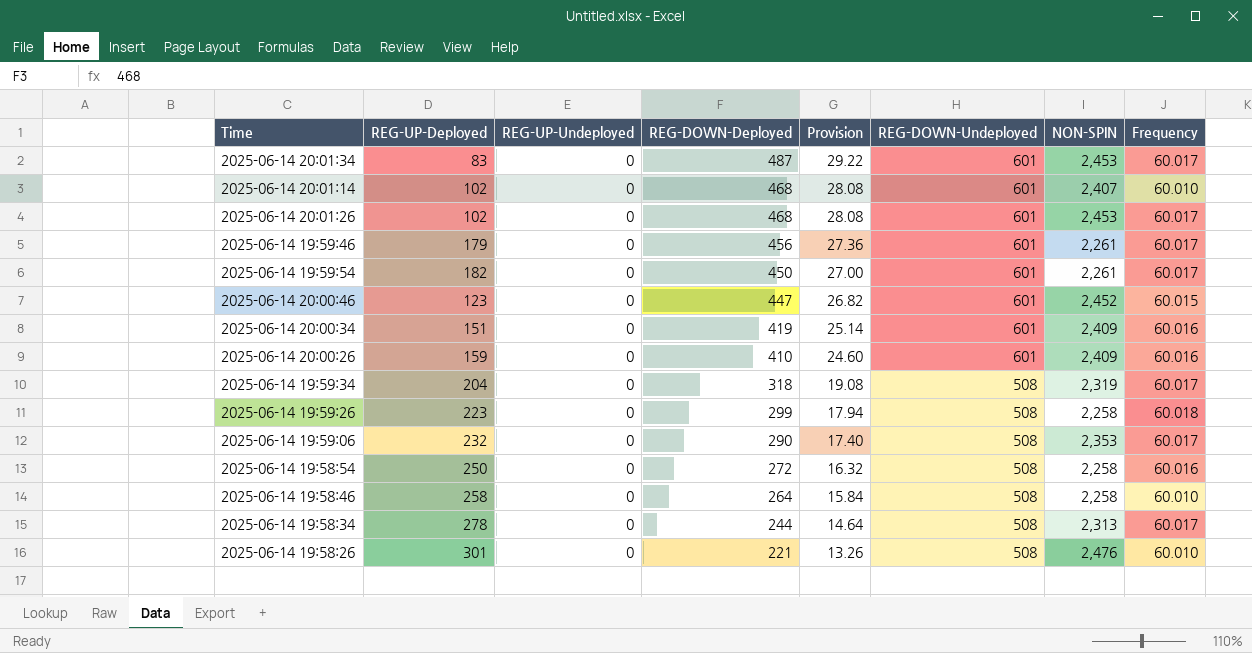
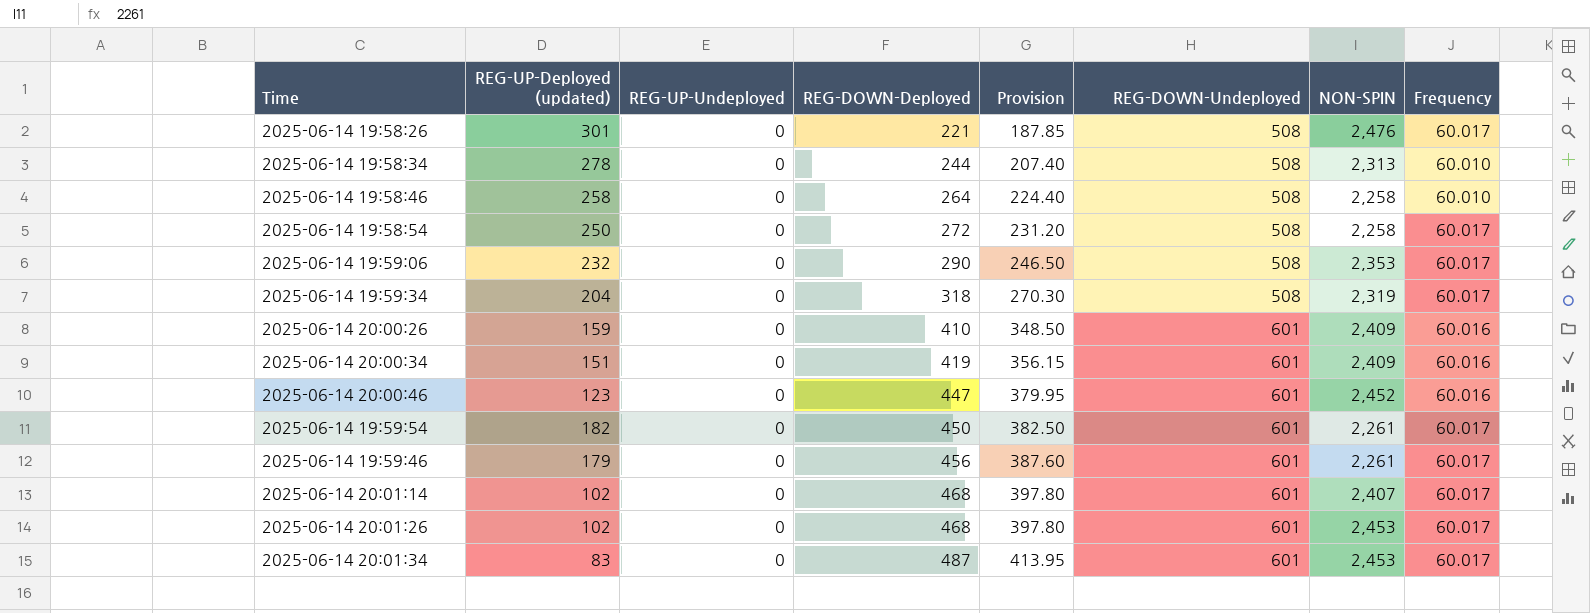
row order: REG-DOWN-Deployed descending -> REG-DOWN-Deployed ascending
column name: REG-UP-Deployed -> REG-UP-Deployed (updated)
column Provision | formula: [REG-DOWN-Deployed] * 0.06 -> [REG-DOWN-Deployed] * 0.85
row 2025-06-14 19:59:26: 223 | 0 | 299 | 17.94 | 508 | 2,258 | 60.018 -> none
2025-06-14 19:58:26 | Frequency: 60.010 -> 60.017
2025-06-14 19:58:34 | Frequency: 60.017 -> 60.010
2025-06-14 19:58:54 | Frequency: 60.016 -> 60.017
2025-06-14 20:00:46 | Frequency: 60.015 -> 60.016
2025-06-14 20:01:14 | Frequency: 60.010 -> 60.017

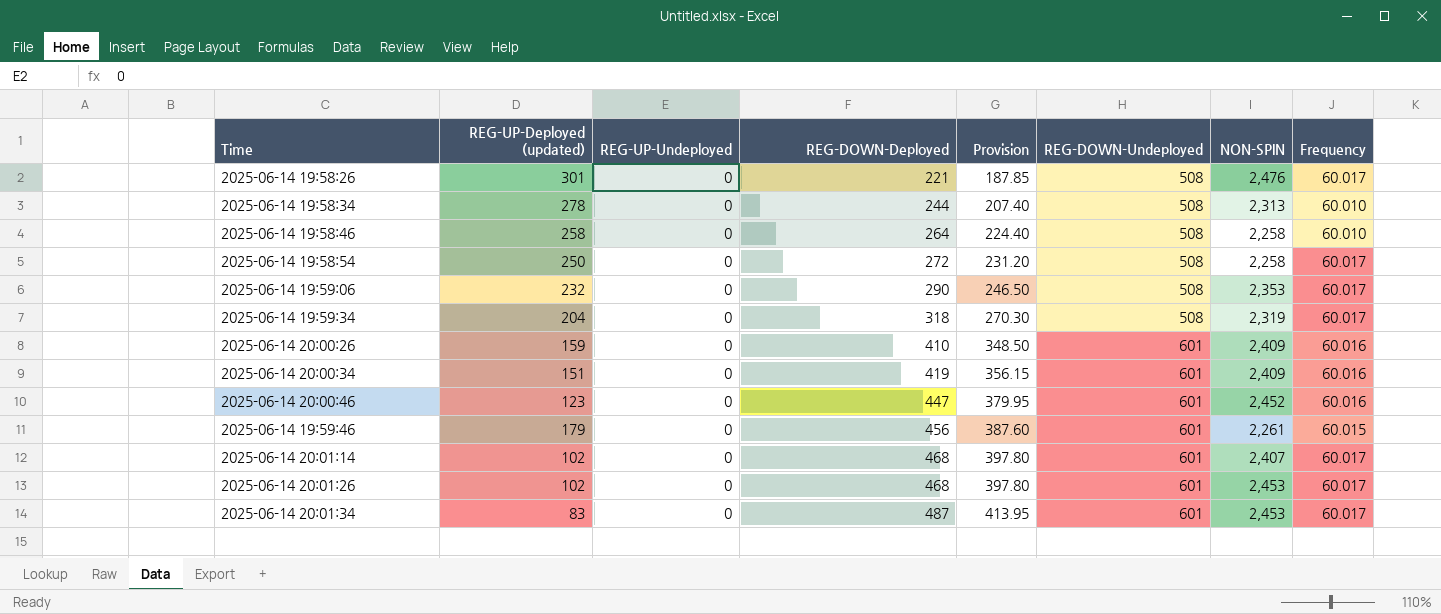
row 2025-06-14 19:59:54: 182 | 0 | 450 | 382.50 | 601 | 2,261 | 60.017 -> none
2025-06-14 19:59:46 | Frequency: 60.017 -> 60.015

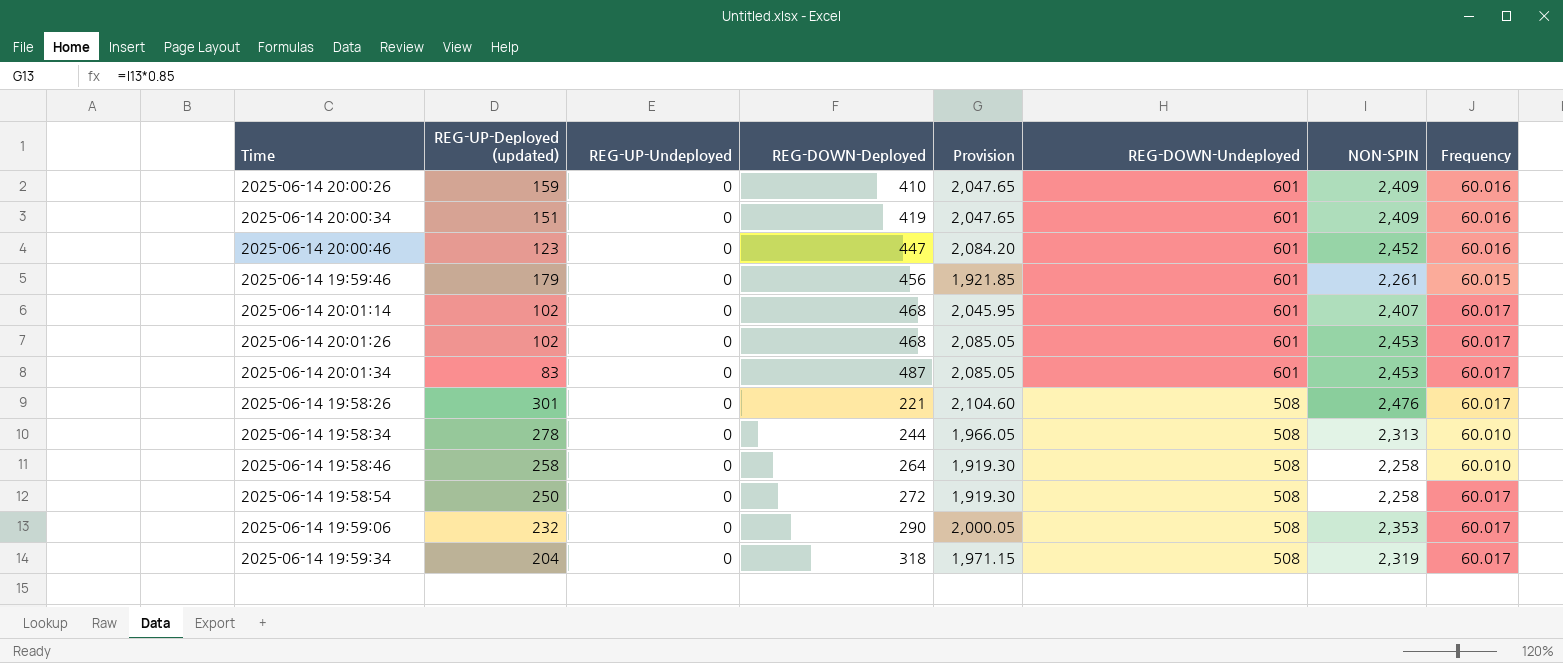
row order: REG-DOWN-Deployed ascending -> REG-DOWN-Undeployed descending
column Provision | formula: [REG-DOWN-Deployed] * 0.85 -> [NON-SPIN] * 0.85

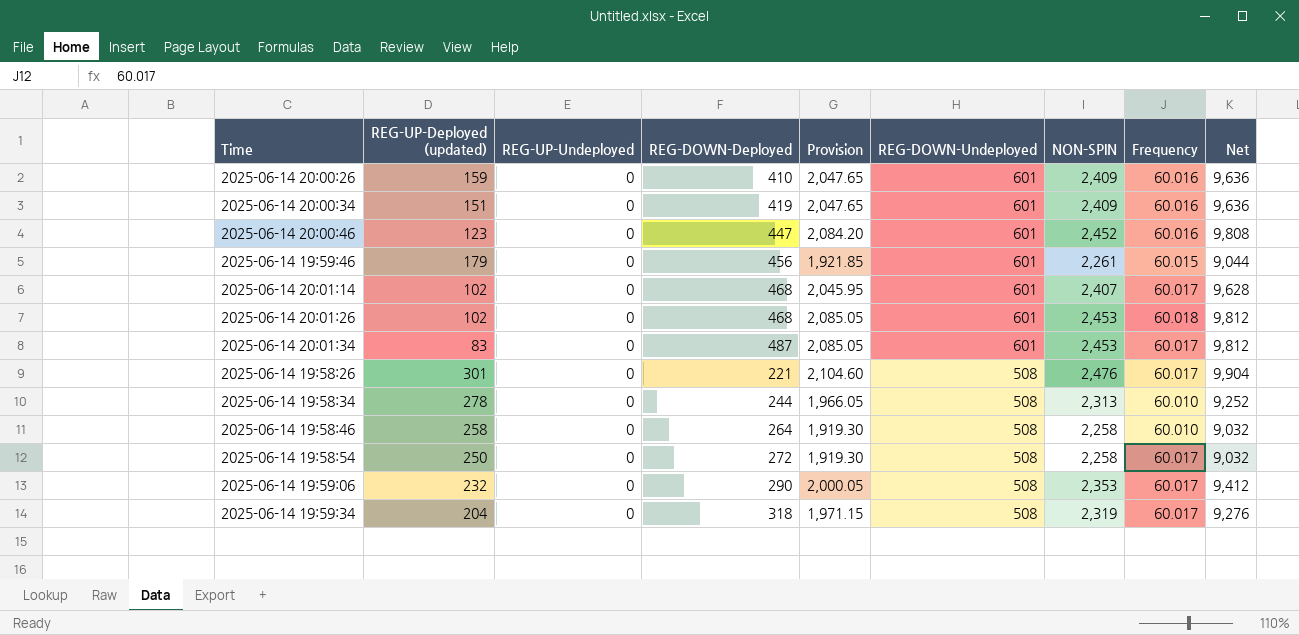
column Net | formula: none -> [NON-SPIN] * 4
2025-06-14 20:01:26 | Frequency: 60.017 -> 60.018

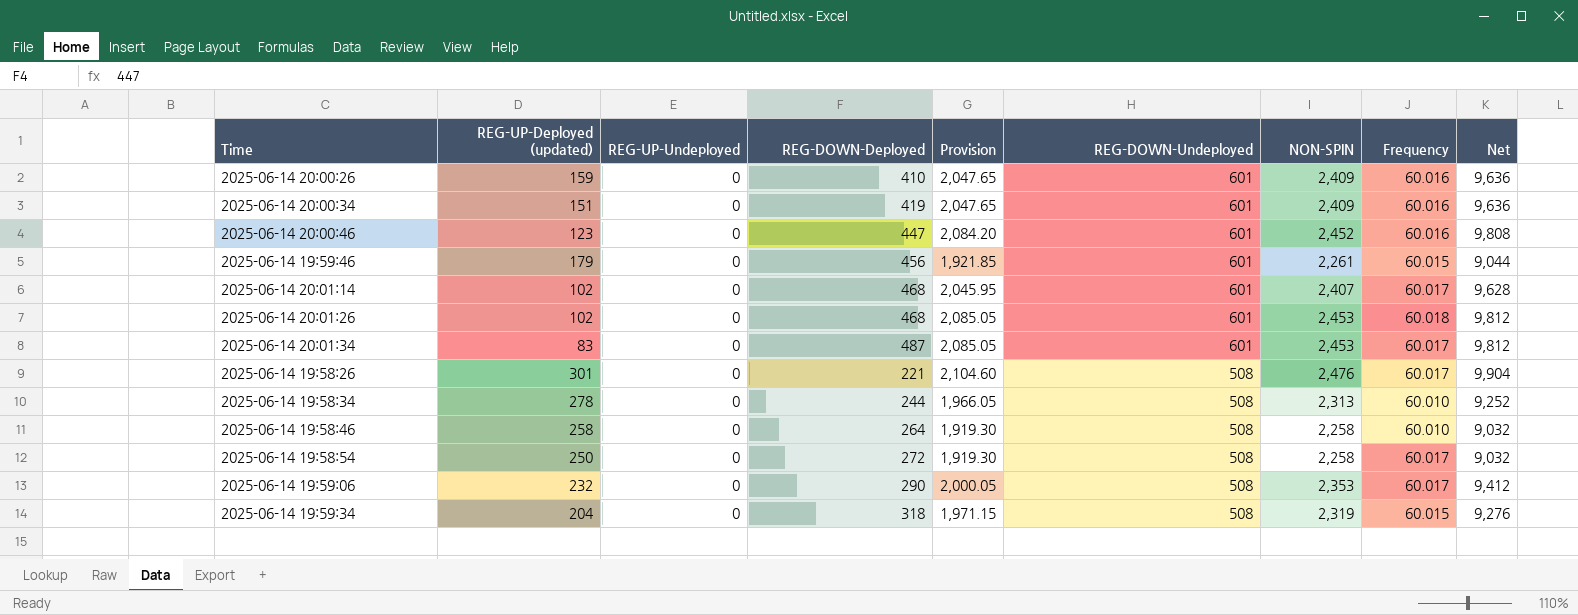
2025-06-14 19:59:34 | Frequency: 60.017 -> 60.015

